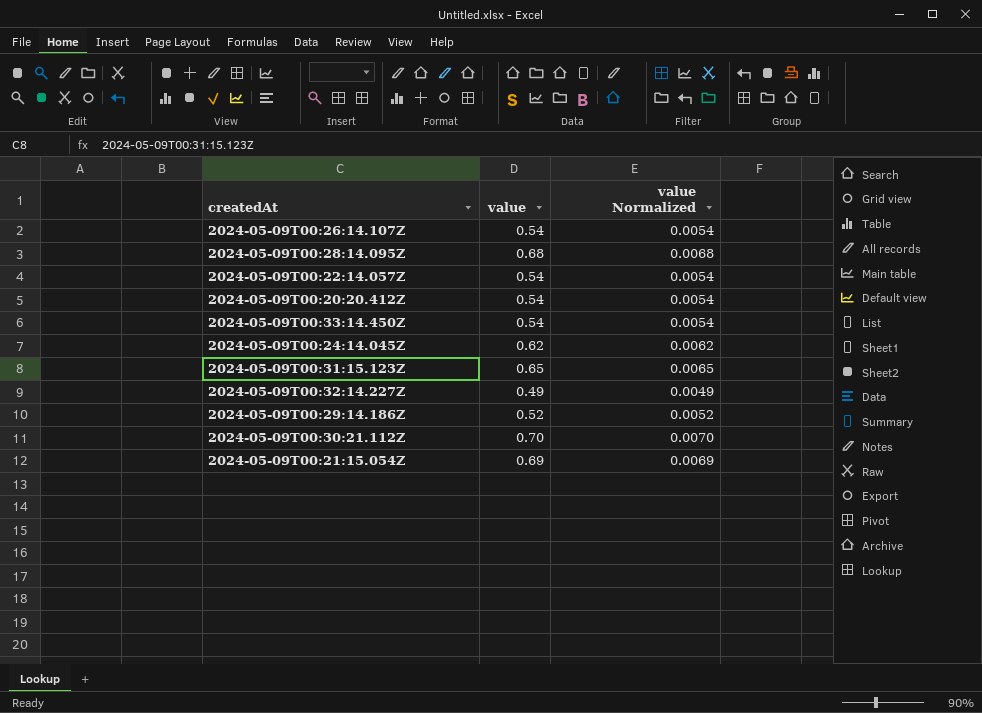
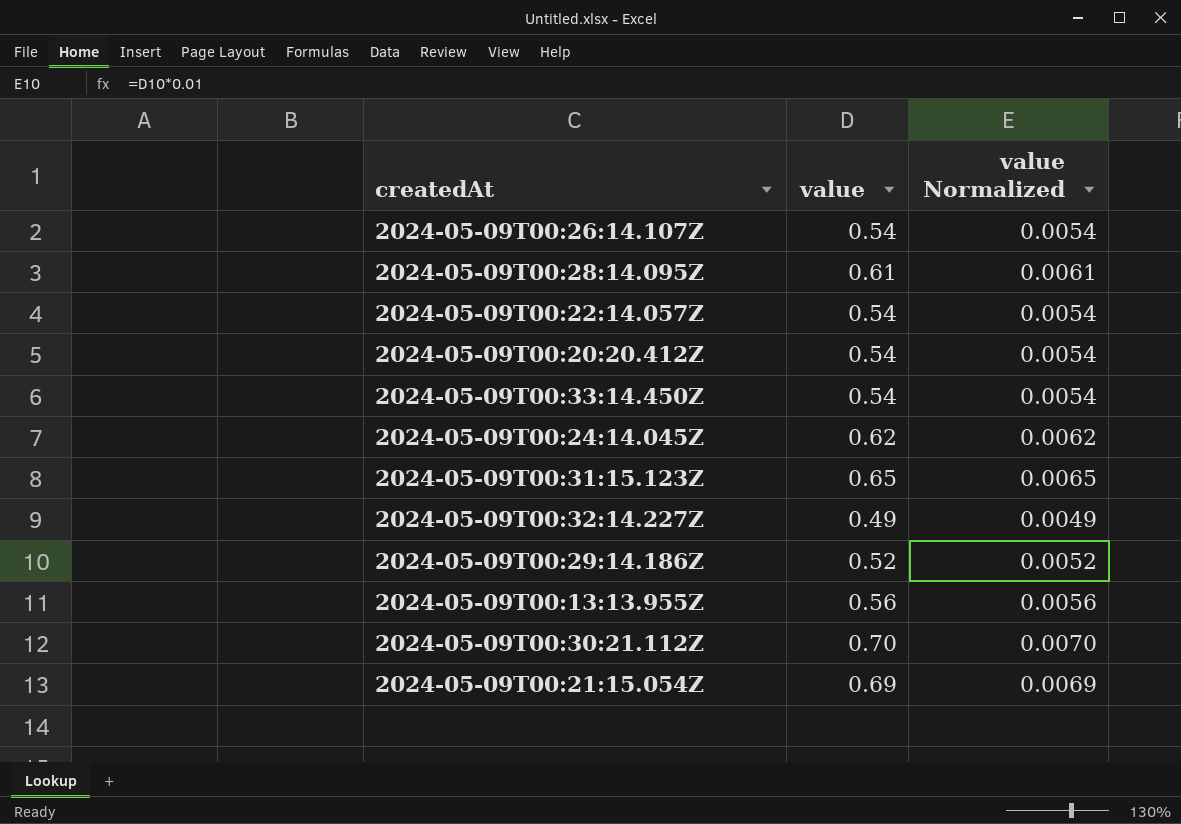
2024-05-09T00:28:14.095Z | value: 0.68 -> 0.61
2024-05-09T00:28:14.095Z | value Normalized: 0.0068 -> 0.0061
row 2024-05-09T00:13:13.955Z: none -> 0.56 | 0.0056

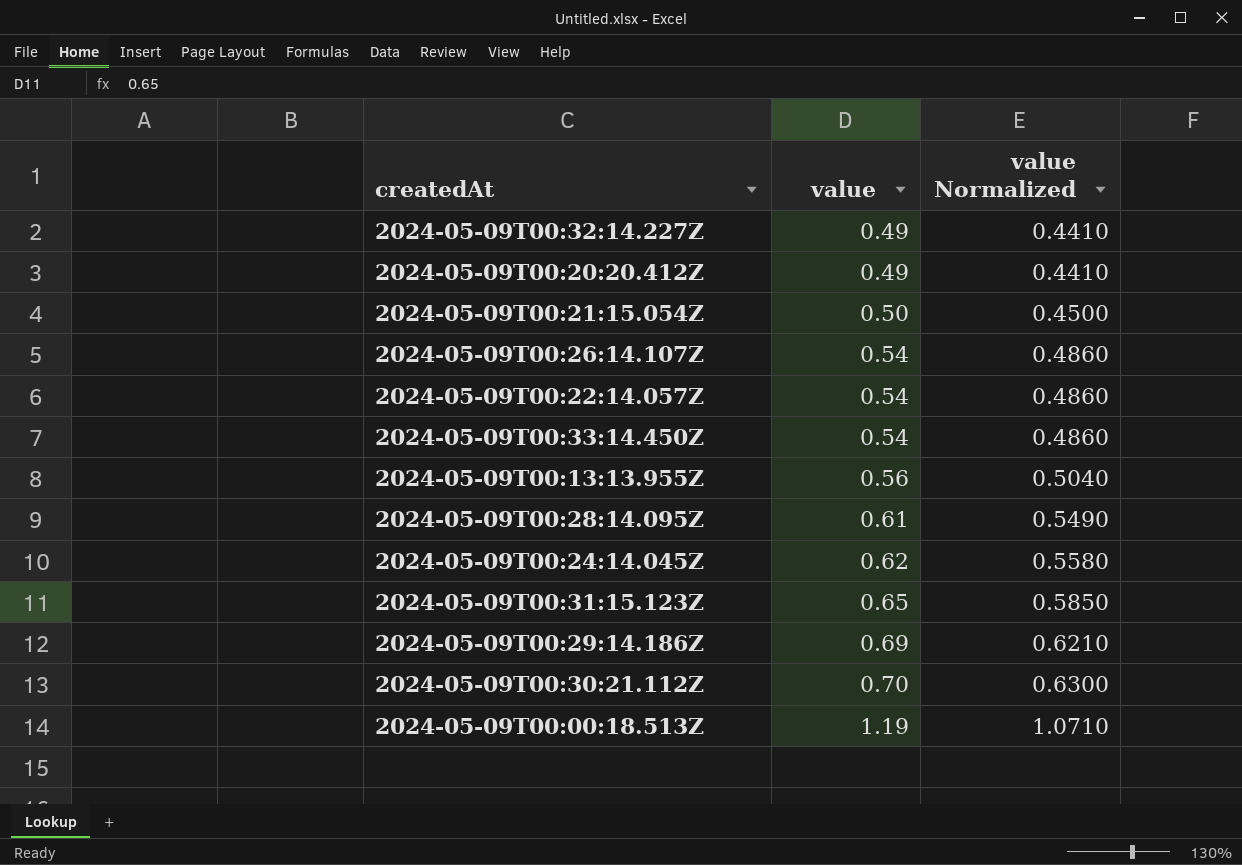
row order: none -> value ascending
column value Normalized | formula: [value] * 0.01 -> [value] * 0.9
2024-05-09T00:20:20.412Z | value: 0.54 -> 0.49
2024-05-09T00:21:15.054Z | value: 0.69 -> 0.50
2024-05-09T00:29:14.186Z | value: 0.52 -> 0.69
row 2024-05-09T00:00:18.513Z: none -> 1.19 | 1.0710

